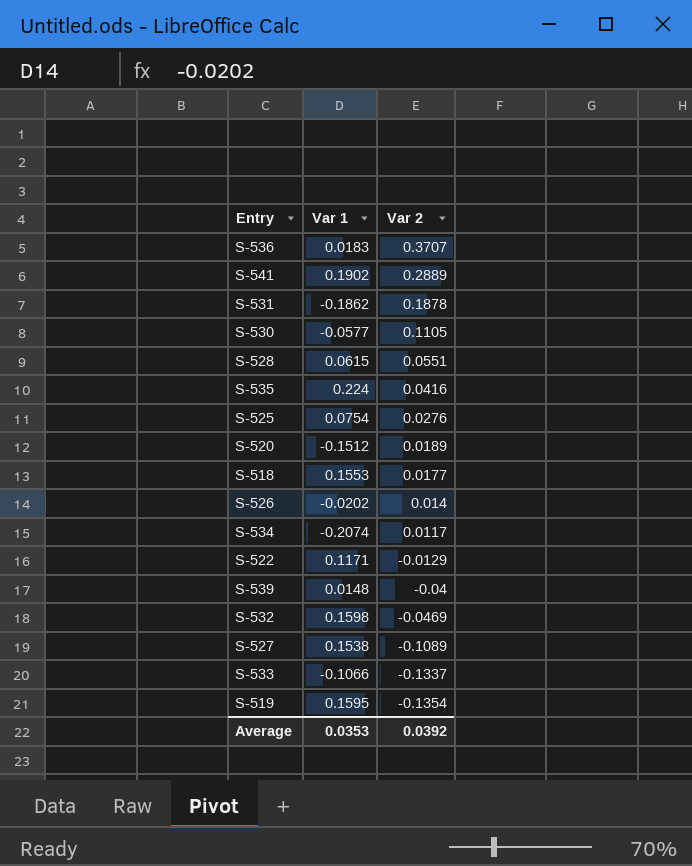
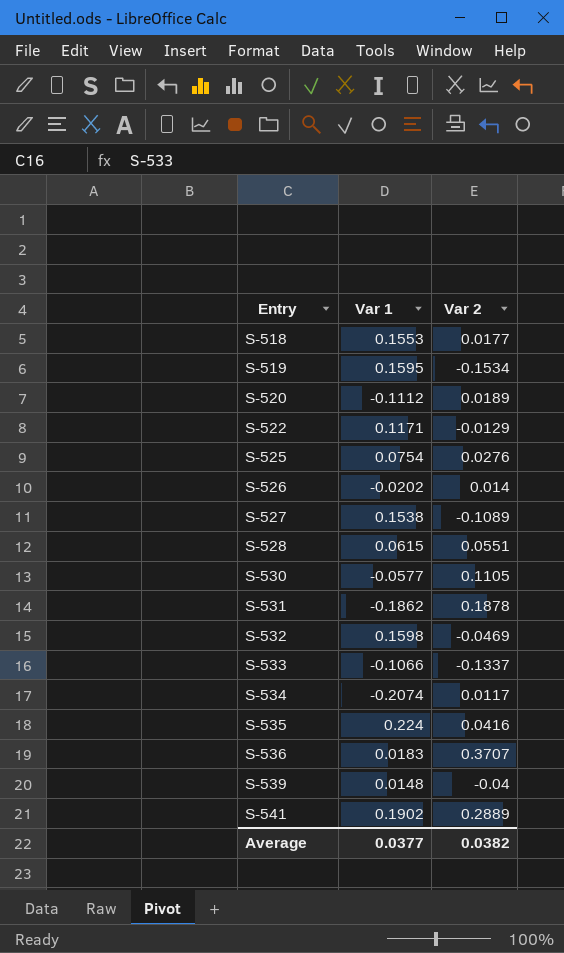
row order: Var 2 descending -> Entry ascending
S-519 | Var 2: -0.1354 -> -0.1534
S-520 | Var 1: -0.1512 -> -0.1112
Average | Var 1: 0.0353 -> 0.0377
Average | Var 2: 0.0392 -> 0.0382

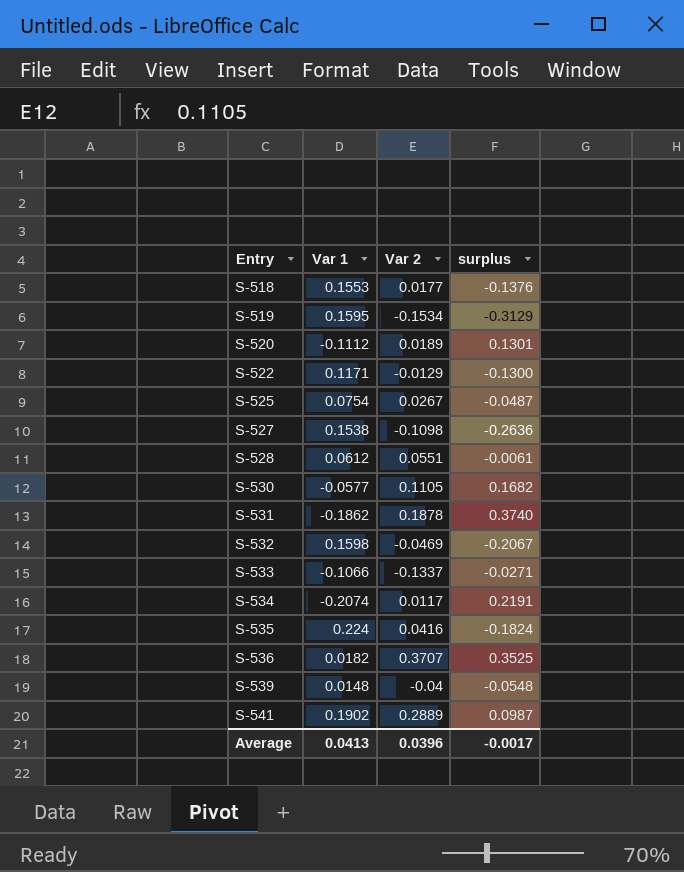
column surplus | formula: none -> [Var 2] - [Var 1]
row S-526: -0.0202 | 0.014 -> none
S-525 | Var 2: 0.0276 -> 0.0267
S-527 | Var 2: -0.1089 -> -0.1098
S-528 | Var 1: 0.0615 -> 0.0612
S-536 | Var 1: 0.0183 -> 0.0182
Average | Var 1: 0.0377 -> 0.0413
Average | Var 2: 0.0382 -> 0.0396

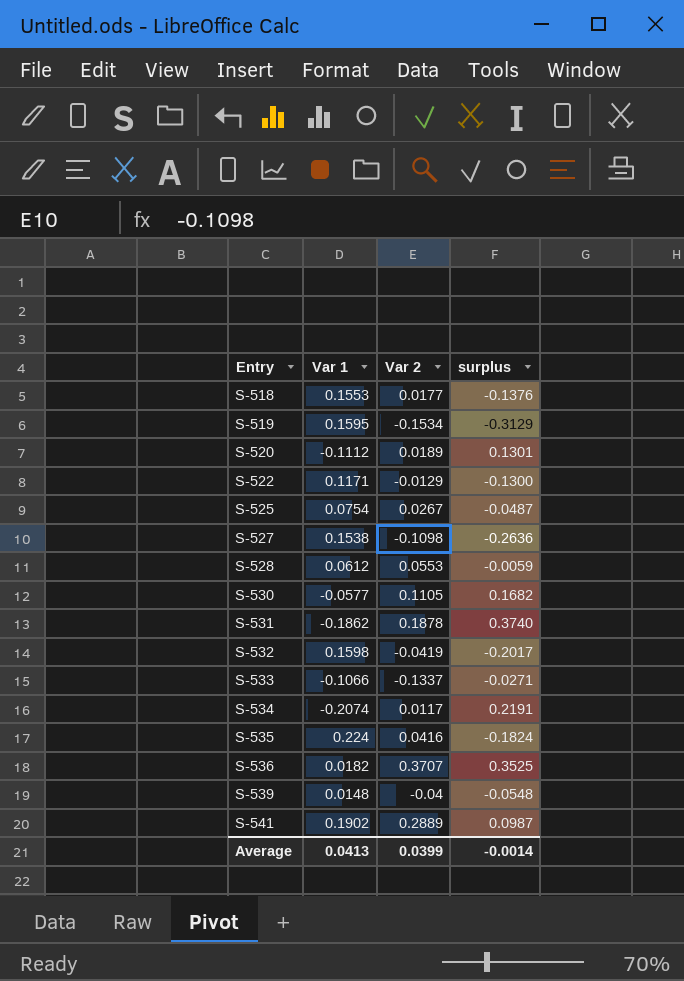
S-528 | Var 2: 0.0551 -> 0.0553
S-528 | surplus: -0.0061 -> -0.0059
S-532 | Var 2: -0.0469 -> -0.0419
S-532 | surplus: -0.2067 -> -0.2017
Average | Var 2: 0.0396 -> 0.0399
Average | surplus: -0.0017 -> -0.0014

